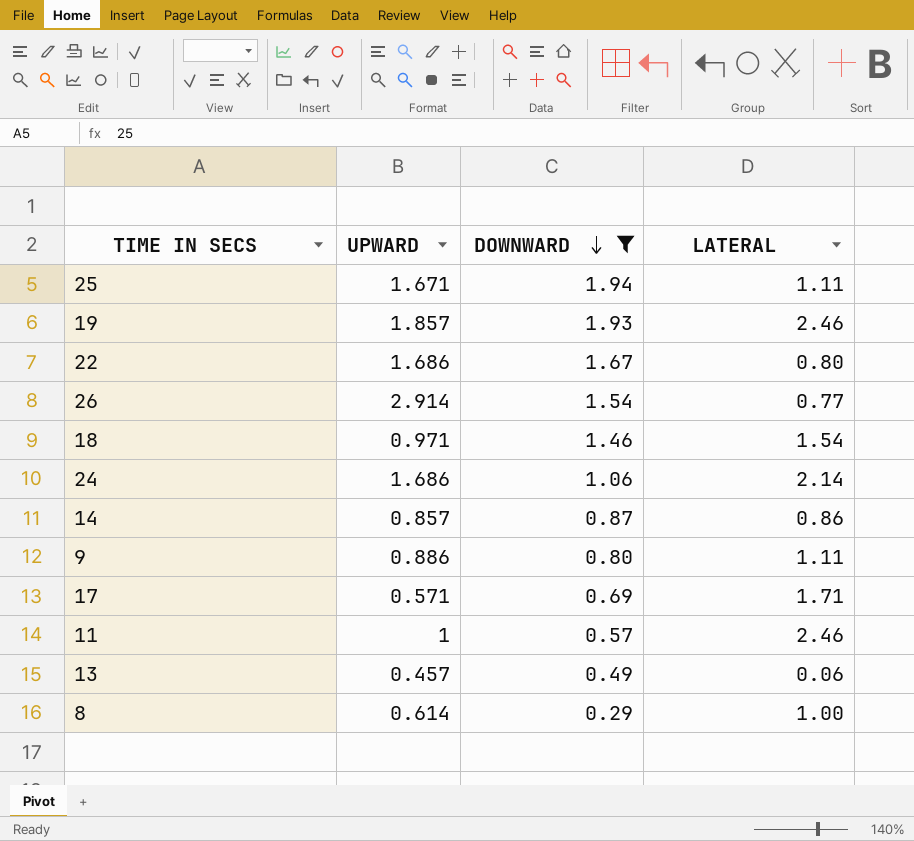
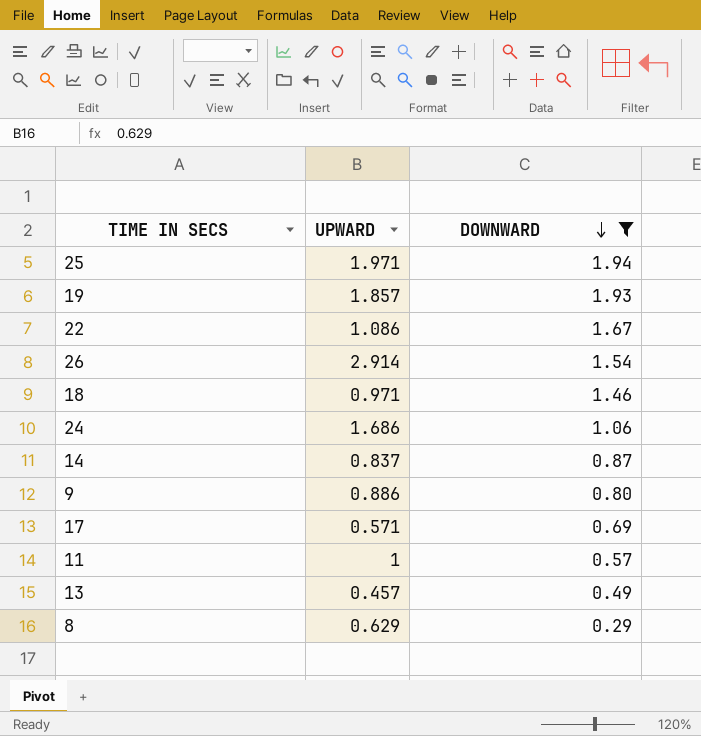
column LATERAL | position: 4 -> none
25 | UPWARD: 1.671 -> 1.971
22 | UPWARD: 1.686 -> 1.086
14 | UPWARD: 0.857 -> 0.837
8 | UPWARD: 0.614 -> 0.629

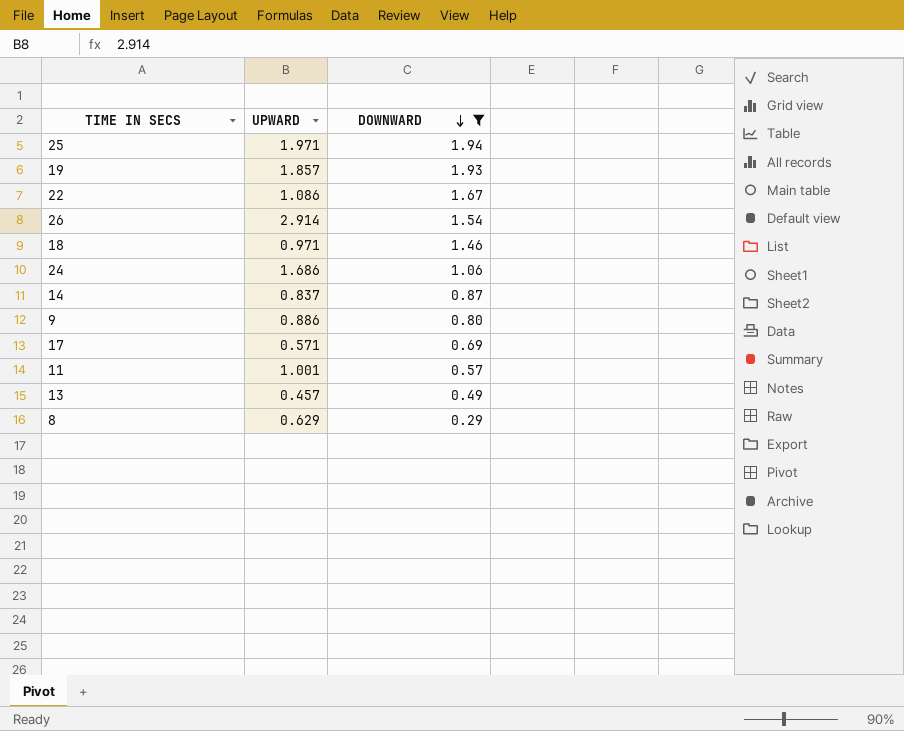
11 | UPWARD: 1 -> 1.001

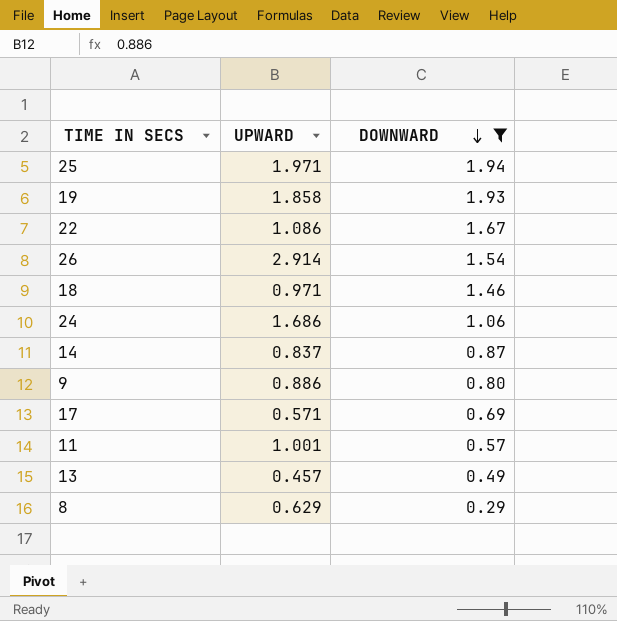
19 | UPWARD: 1.857 -> 1.858

